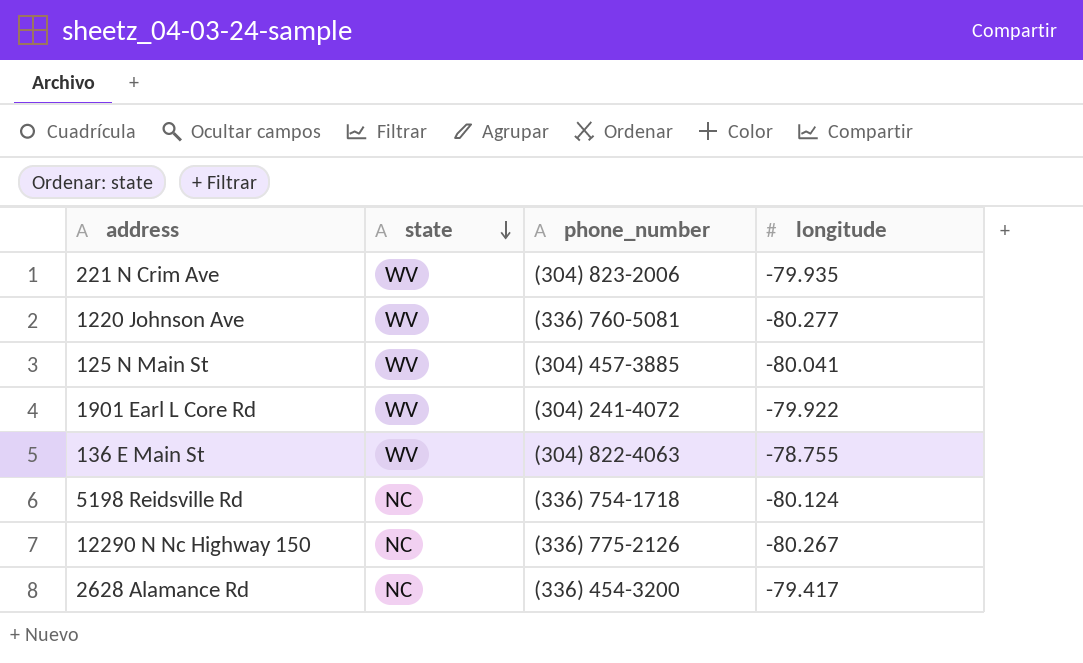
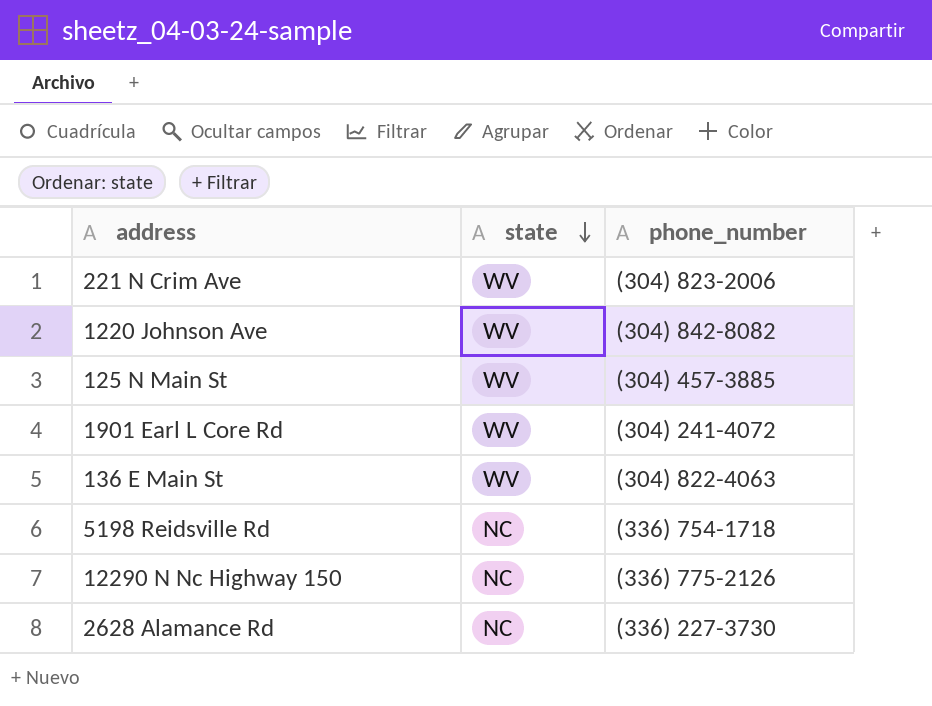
column longitude | position: 4 -> none
1220 Johnson Ave | phone_number: (336) 760-5081 -> (304) 842-8082
2628 Alamance Rd | phone_number: (336) 454-3200 -> (336) 227-3730

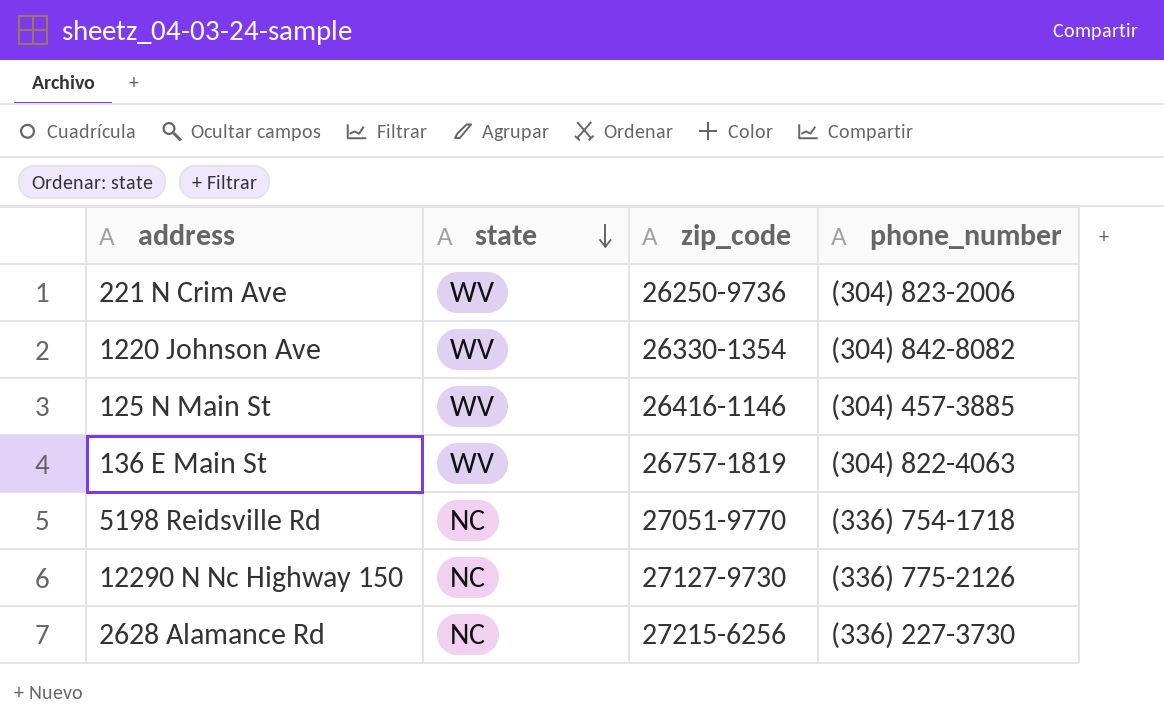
column zip_code | position: none -> 3
row 1901 Earl L Core Rd: WV | (304) 241-4072 -> none

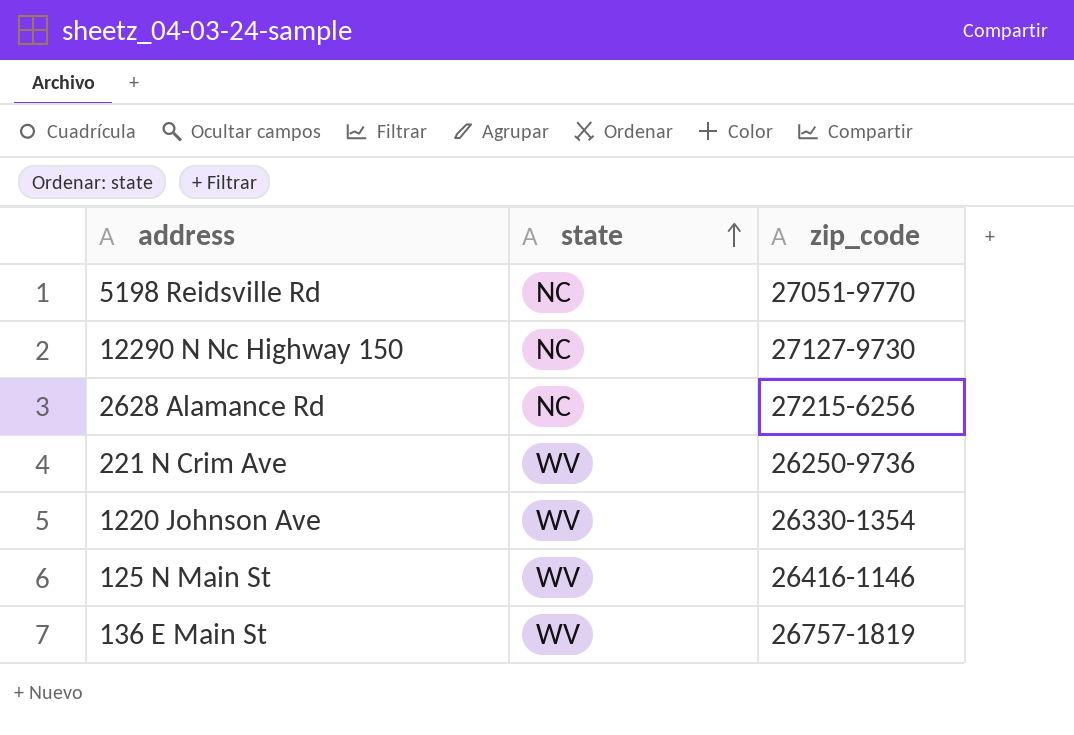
row order: state descending -> state ascending
column phone_number | position: 4 -> none

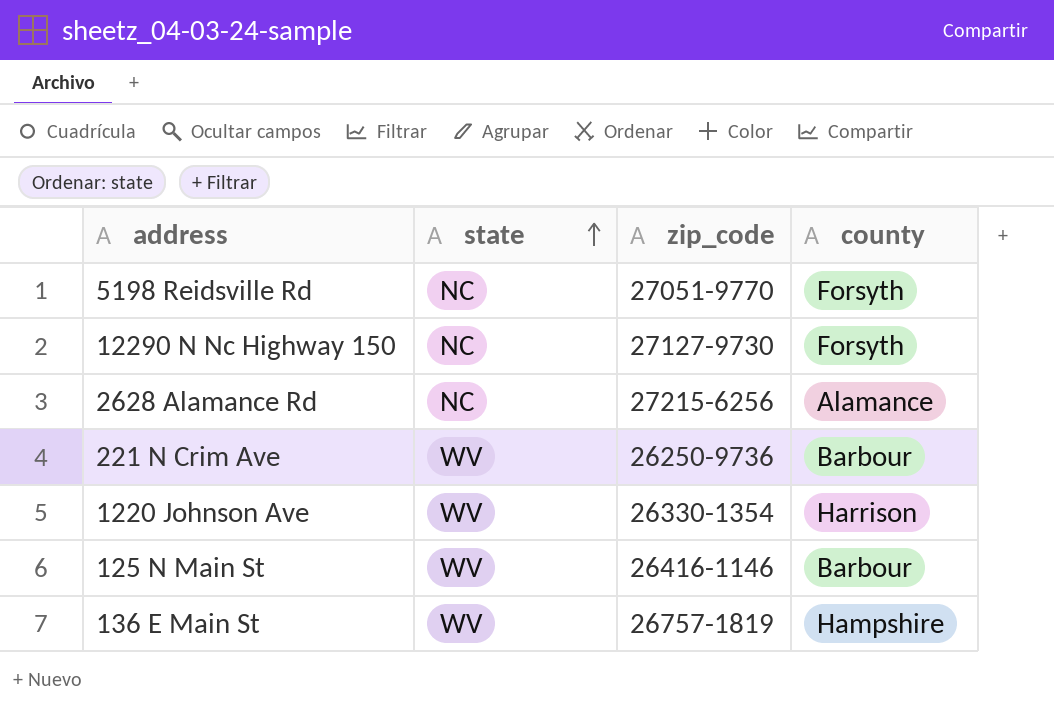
column county | position: none -> 4

